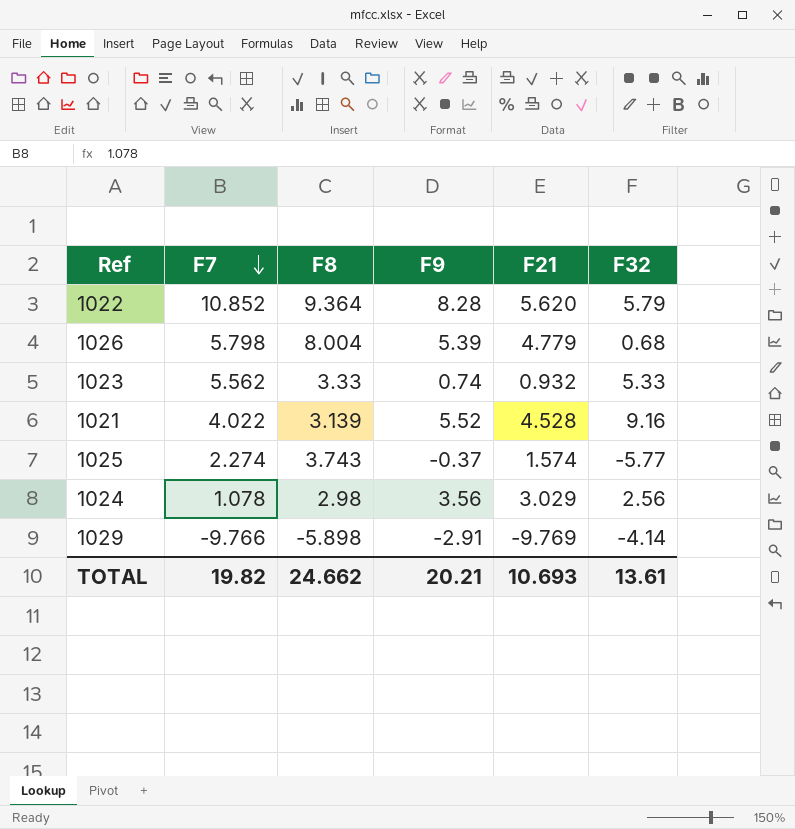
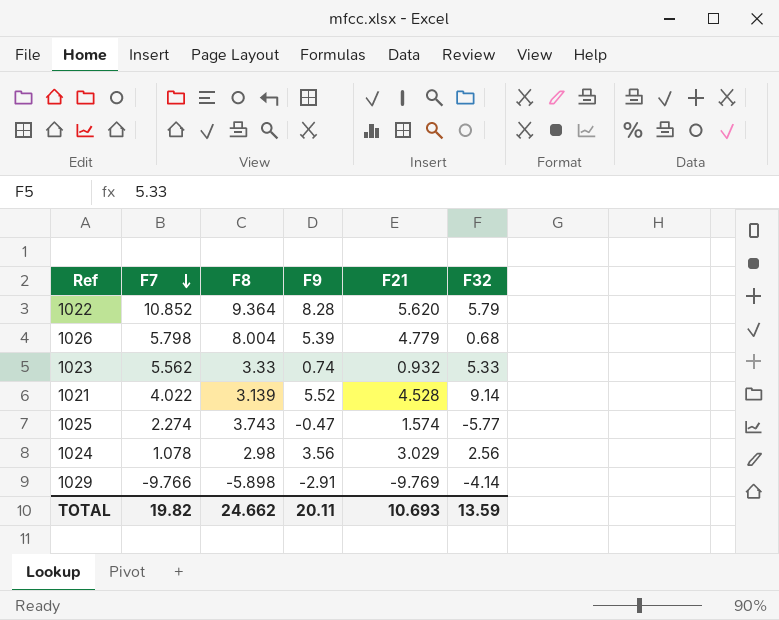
1021 | F32: 9.16 -> 9.14
1025 | F9: -0.37 -> -0.47
TOTAL | F9: 20.21 -> 20.11
TOTAL | F32: 13.61 -> 13.59

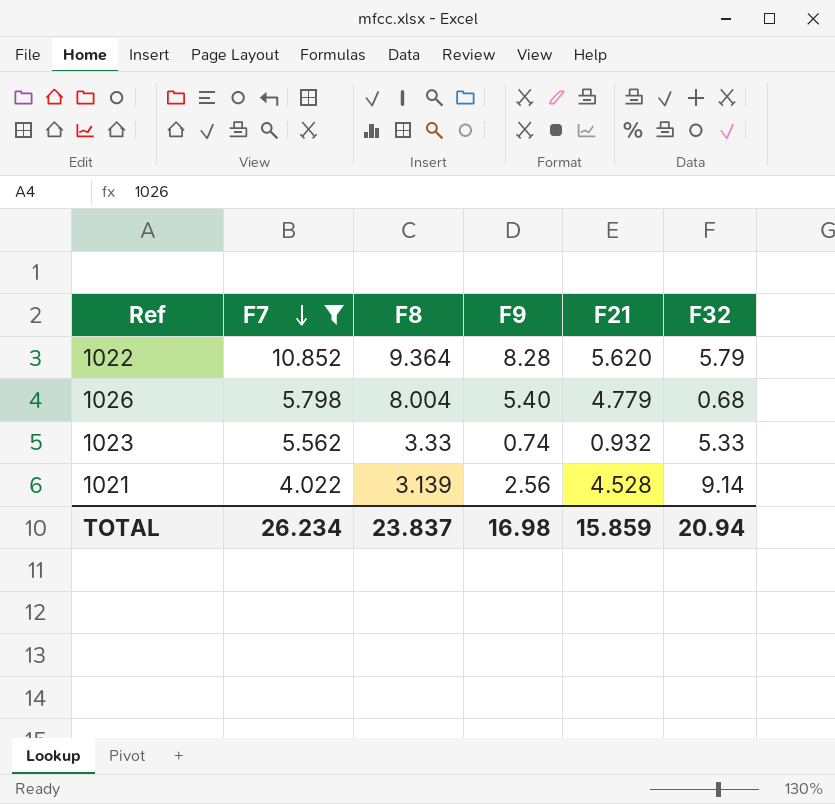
filter: none -> F7 >= 4.022
1026 | F9: 5.39 -> 5.40
1021 | F9: 5.52 -> 2.56
TOTAL | F7: 19.82 -> 26.234
TOTAL | F8: 24.662 -> 23.837
TOTAL | F9: 20.11 -> 16.98
TOTAL | F21: 10.693 -> 15.859
TOTAL | F32: 13.59 -> 20.94

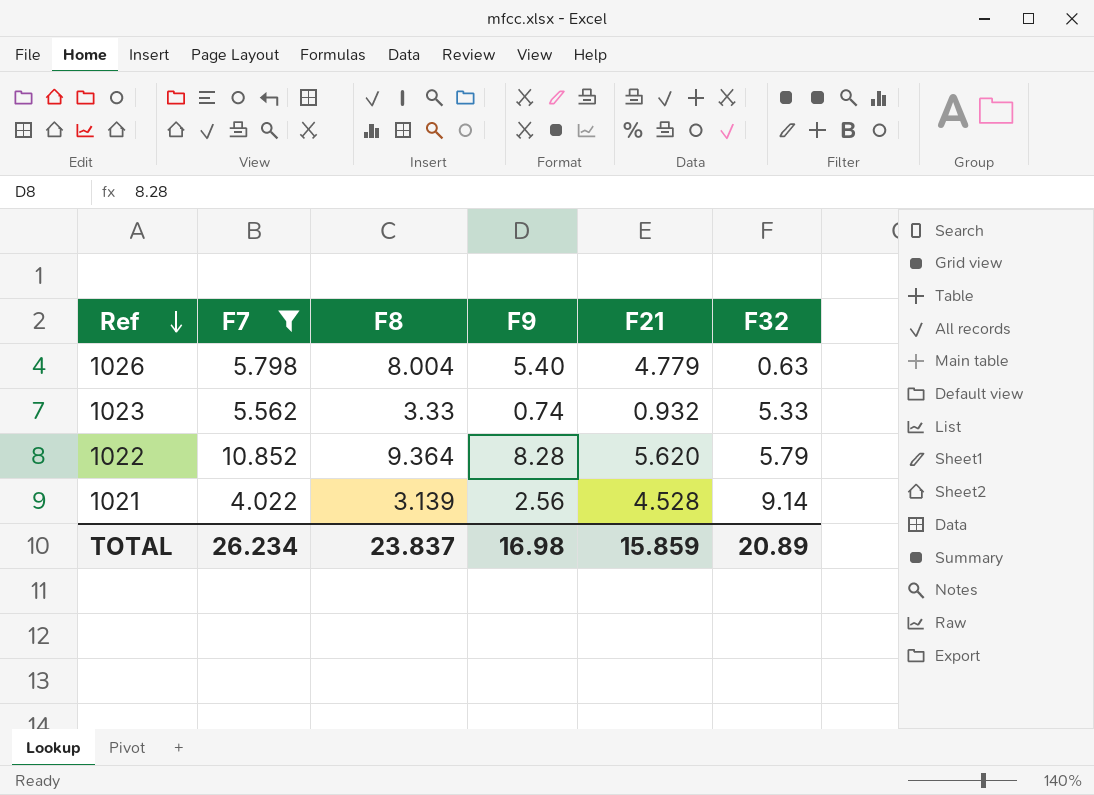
row order: F7 descending -> Ref descending
1026 | F32: 0.68 -> 0.63
TOTAL | F32: 20.94 -> 20.89

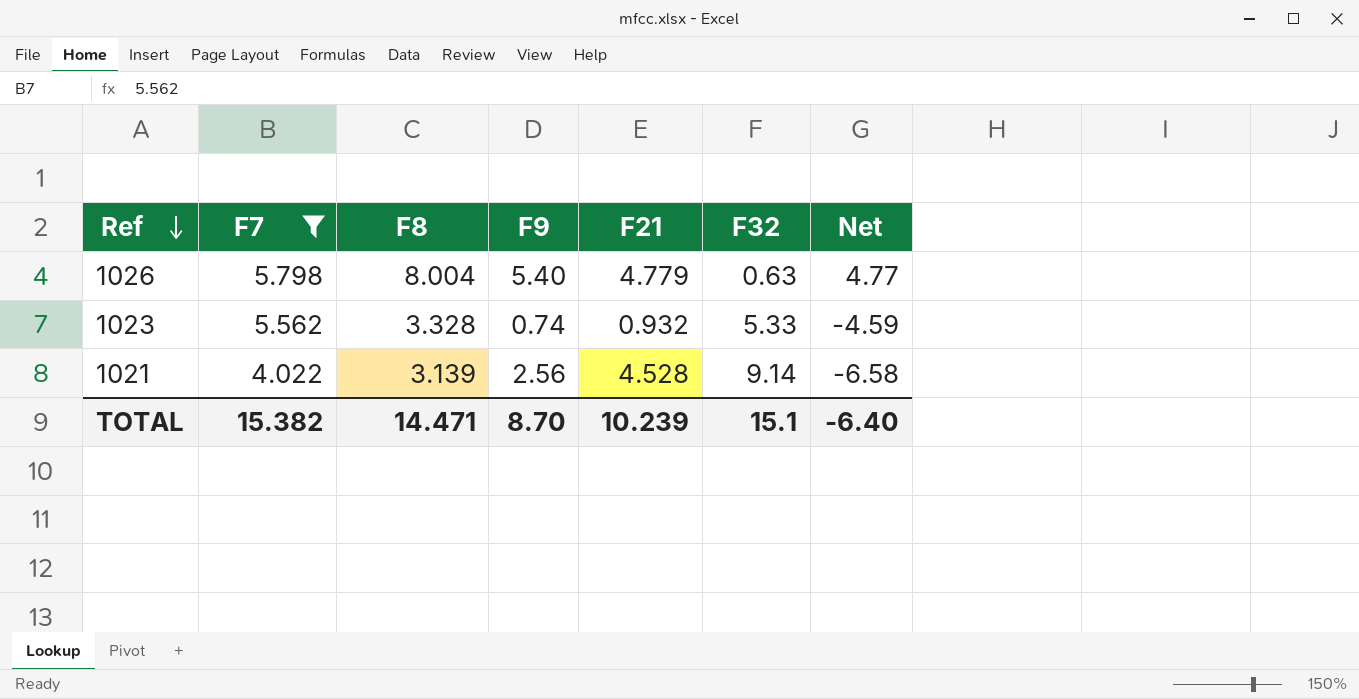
column Net | formula: none -> [F9] - [F32]
row 1022: 10.852 | 9.364 | 8.28 | 5.620 | 5.79 -> none
1023 | F8: 3.33 -> 3.328
TOTAL | F7: 26.234 -> 15.382
TOTAL | F8: 23.837 -> 14.471
TOTAL | F9: 16.98 -> 8.70
TOTAL | F21: 15.859 -> 10.239
TOTAL | F32: 20.89 -> 15.1

